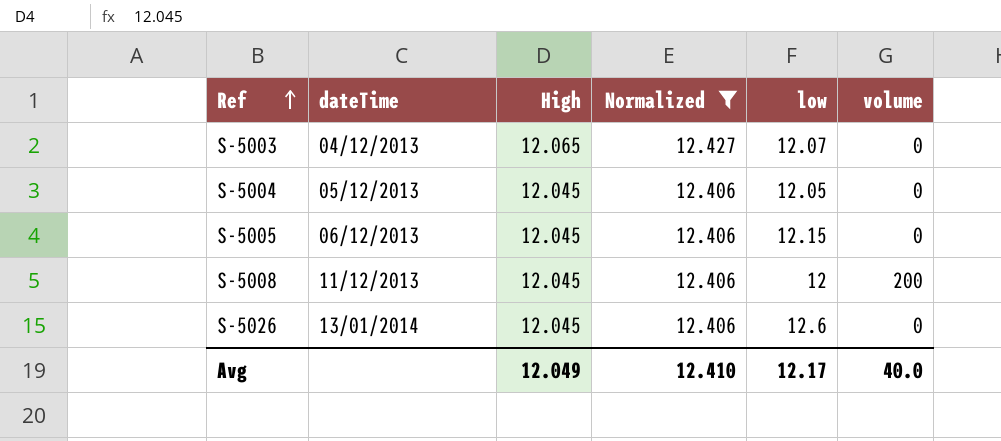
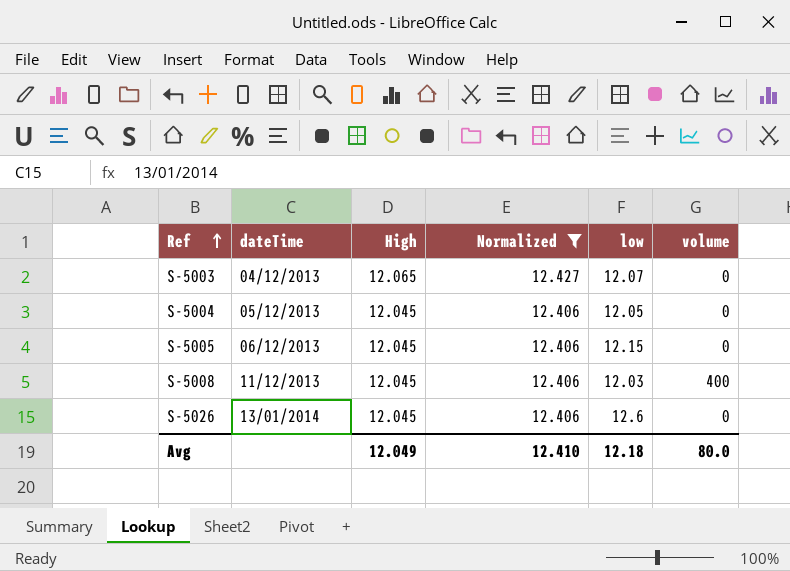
S-5008 | low: 12 -> 12.03
S-5008 | volume: 200 -> 400
Avg | low: 12.17 -> 12.18
Avg | volume: 40.0 -> 80.0

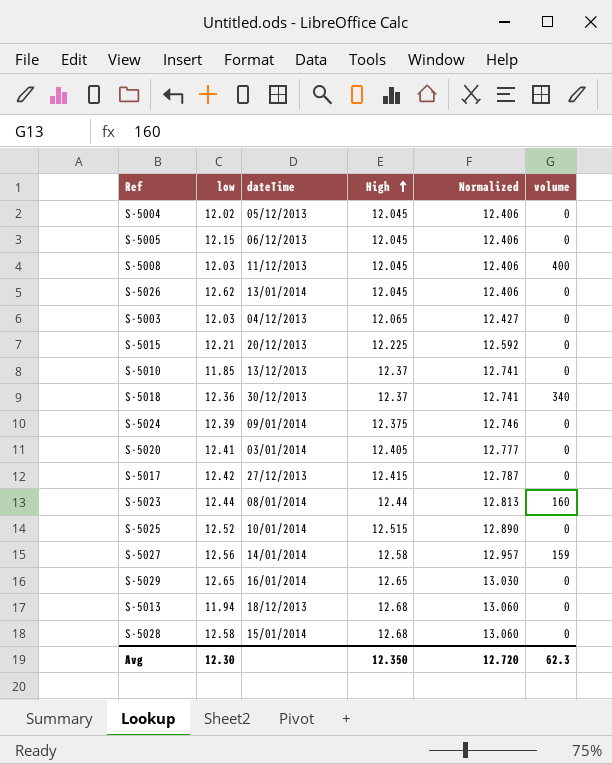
filter: Normalized <= 12.427 -> none
row order: Ref ascending -> High ascending
column low | position: 5 -> 2
S-5004 | low: 12.05 -> 12.02
S-5026 | low: 12.6 -> 12.62
S-5003 | low: 12.07 -> 12.03
Avg | low: 12.18 -> 12.30
Avg | High: 12.049 -> 12.350
Avg | Normalized: 12.410 -> 12.720
Avg | volume: 80.0 -> 62.3

